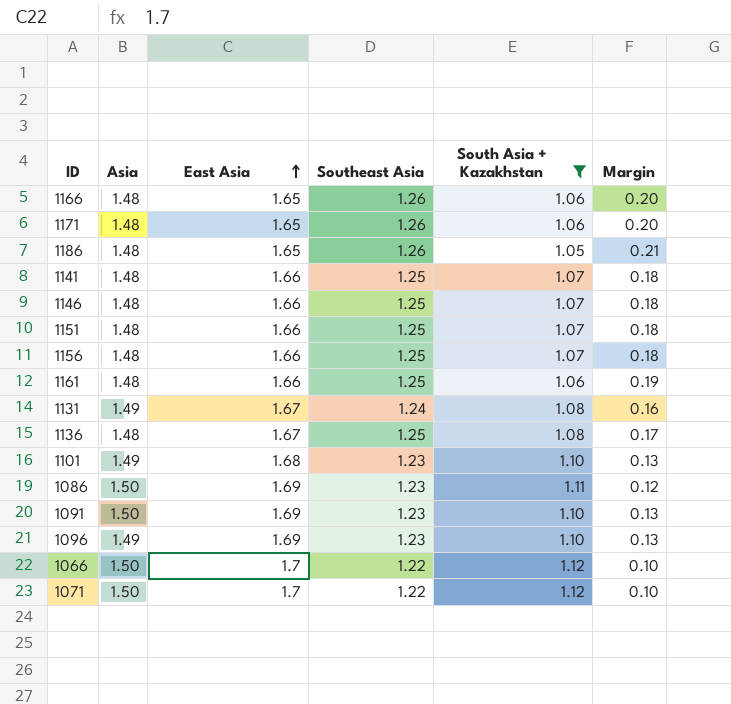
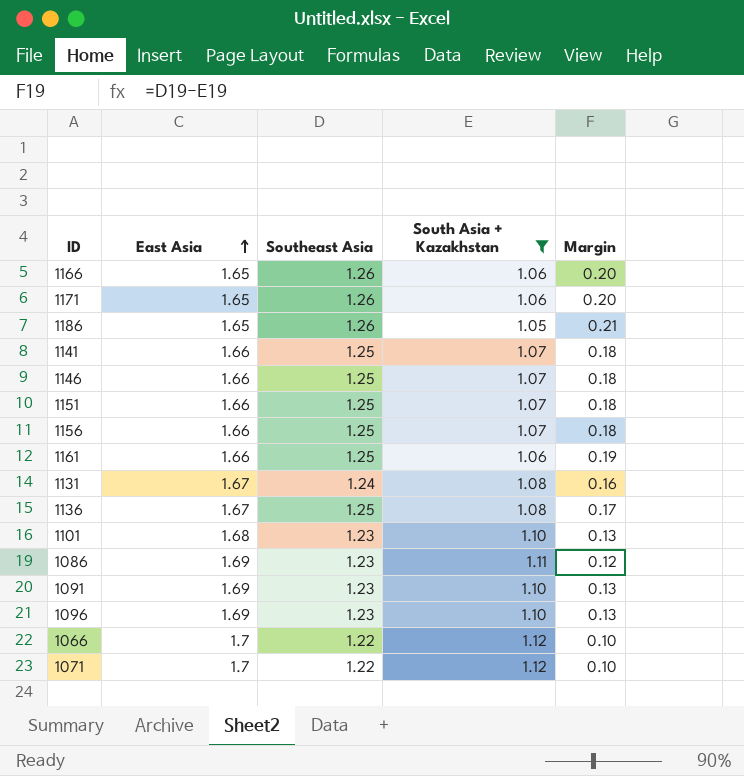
column Asia | position: 2 -> none

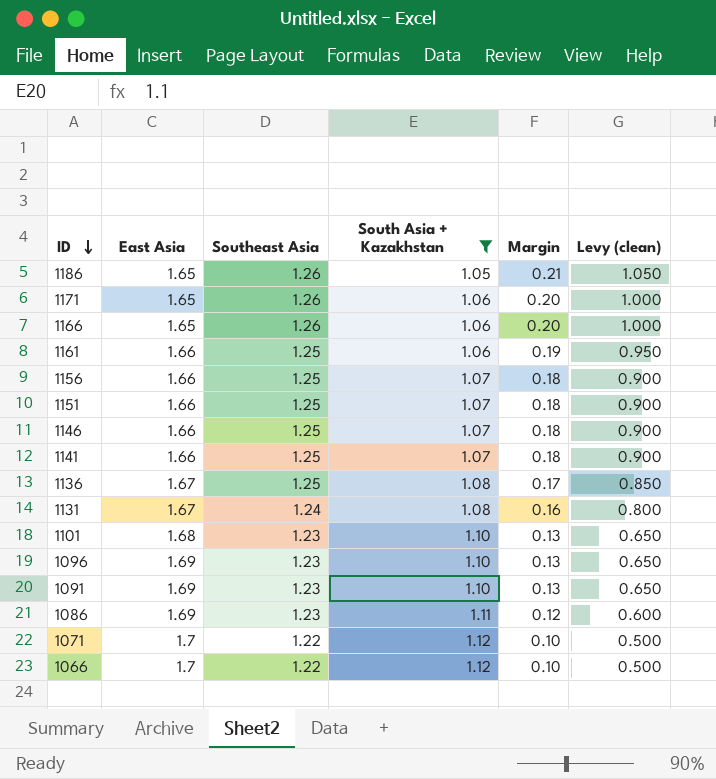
row order: East Asia ascending -> ID descending
column Levy (clean) | formula: none -> [Margin] * 5

